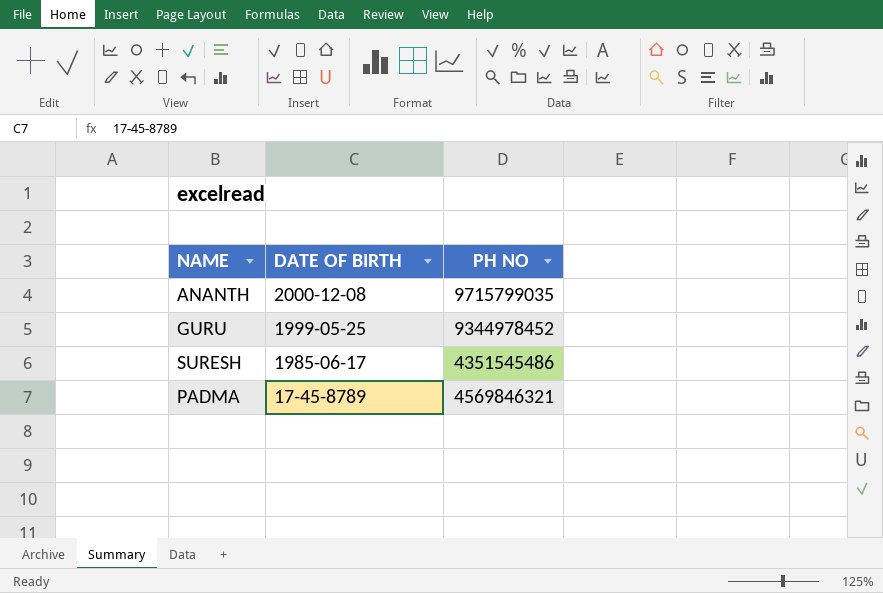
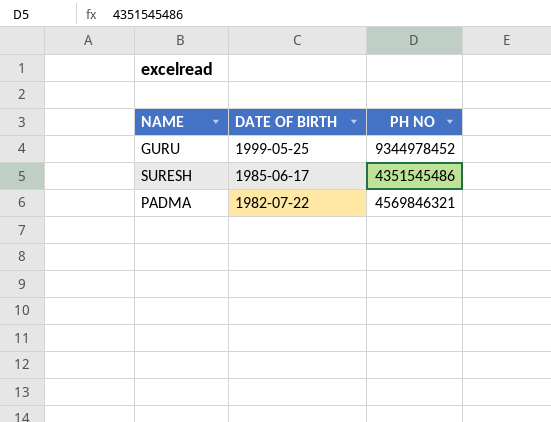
row ANANTH: 2000-12-08 | 9715799035 -> none
PADMA | DATE OF BIRTH: 17-45-8789 -> 1982-07-22

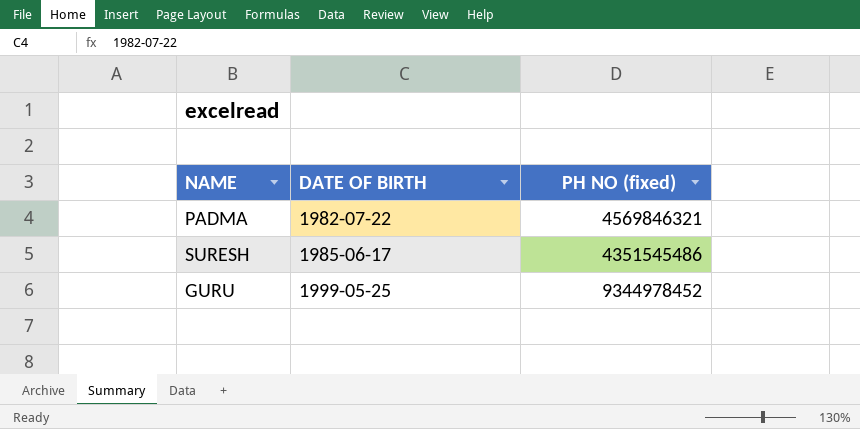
row order: DATE OF BIRTH descending -> DATE OF BIRTH ascending
column name: PH NO -> PH NO (fixed)

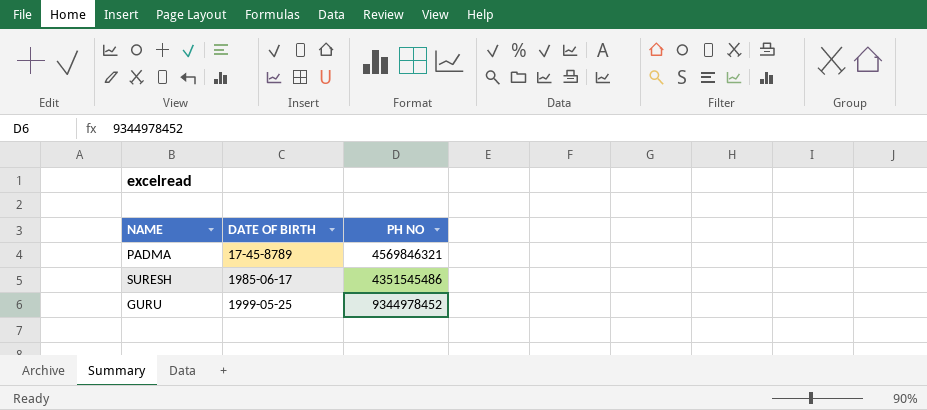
column name: PH NO (fixed) -> PH NO
PADMA | DATE OF BIRTH: 1982-07-22 -> 17-45-8789

